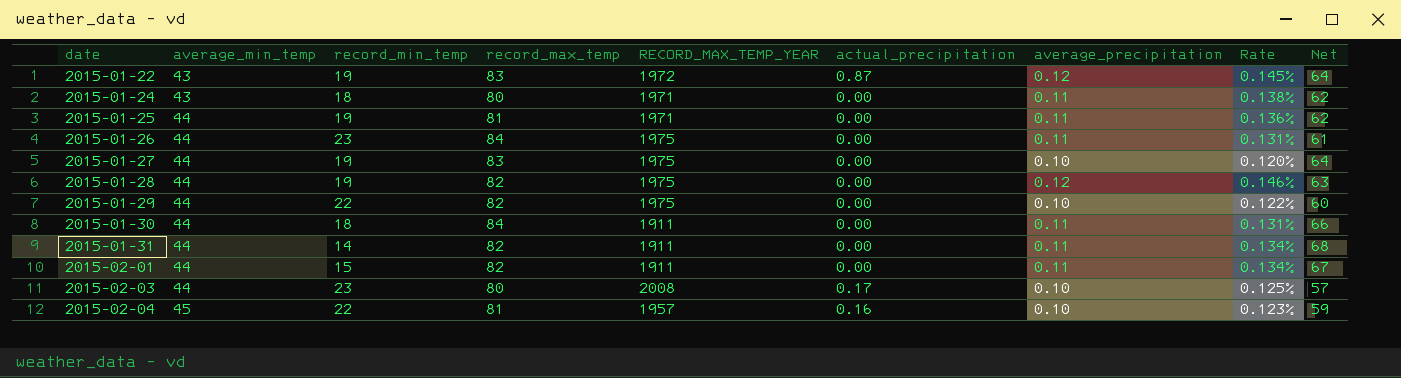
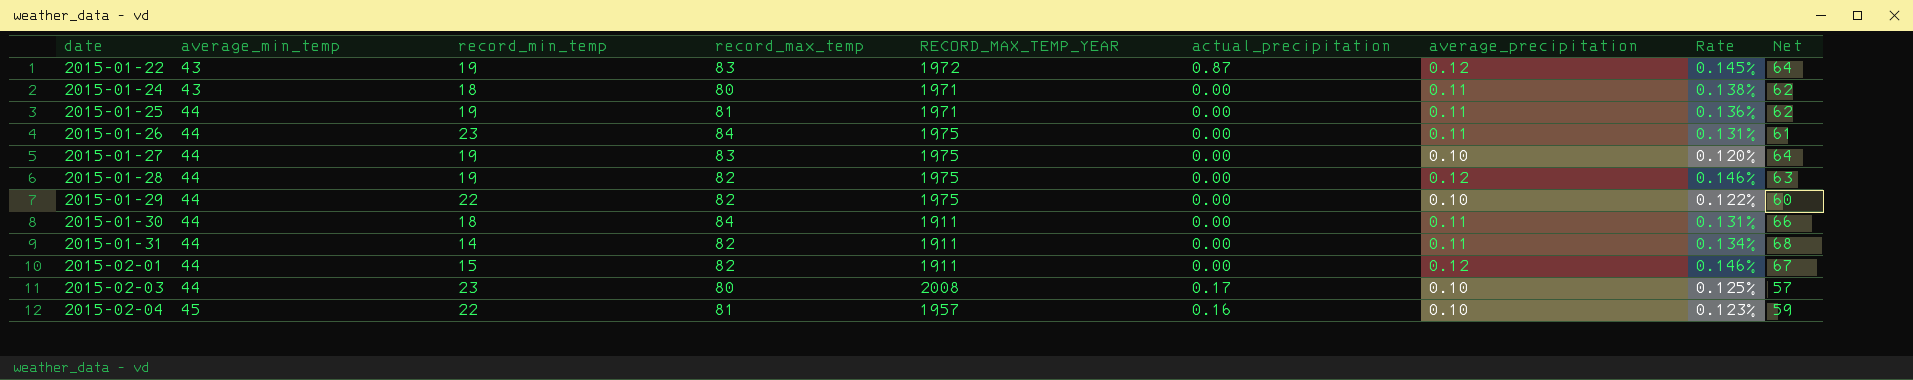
2015-02-01 | average_precipitation: 0.11 -> 0.12
2015-02-01 | Rate: 0.134% -> 0.146%

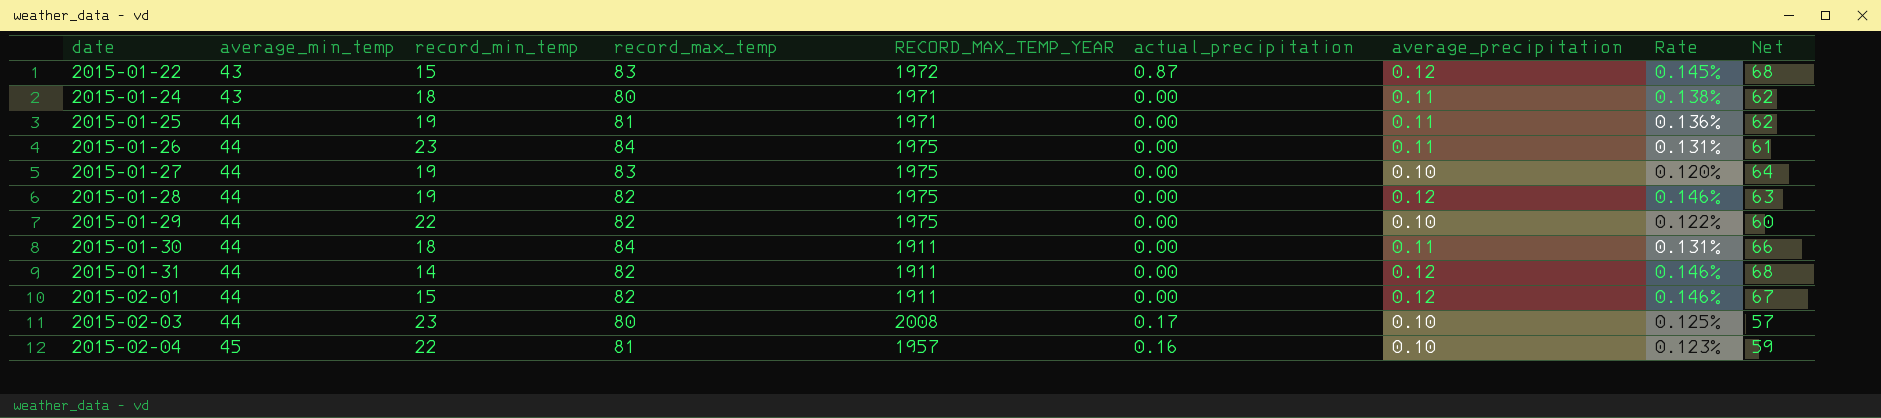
2015-01-22 | record_min_temp: 19 -> 15
2015-01-22 | Net: 64 -> 68
2015-01-31 | average_precipitation: 0.11 -> 0.12
2015-01-31 | Rate: 0.134% -> 0.146%

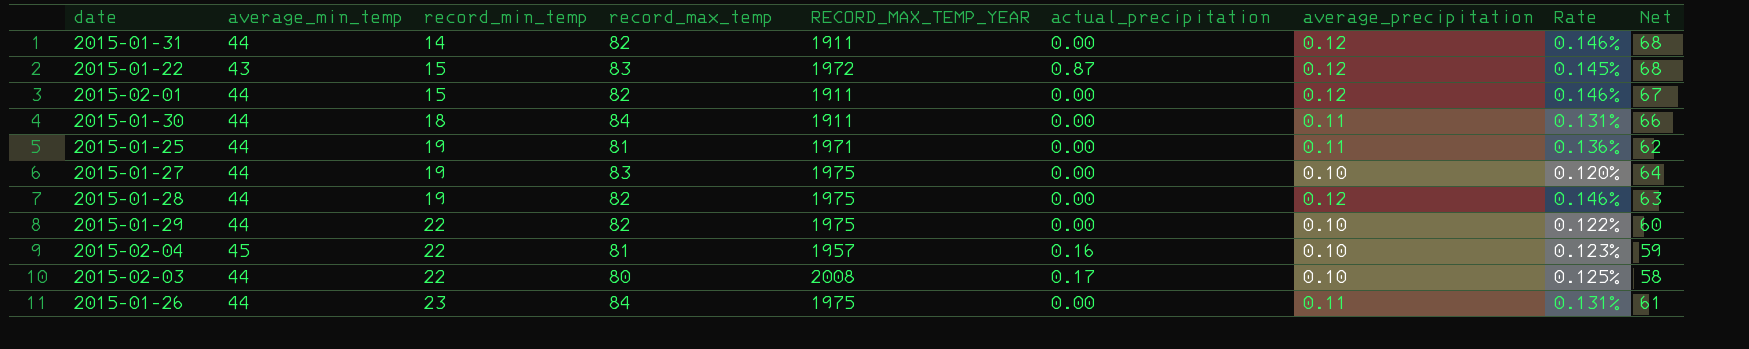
row order: date ascending -> record_min_temp ascending
row 2015-01-24: 43 | 18 | 80 | 1971 | 0.00 | 0.11 | 0.138% | 62 -> none
2015-02-03 | record_min_temp: 23 -> 22
2015-02-03 | Net: 57 -> 58

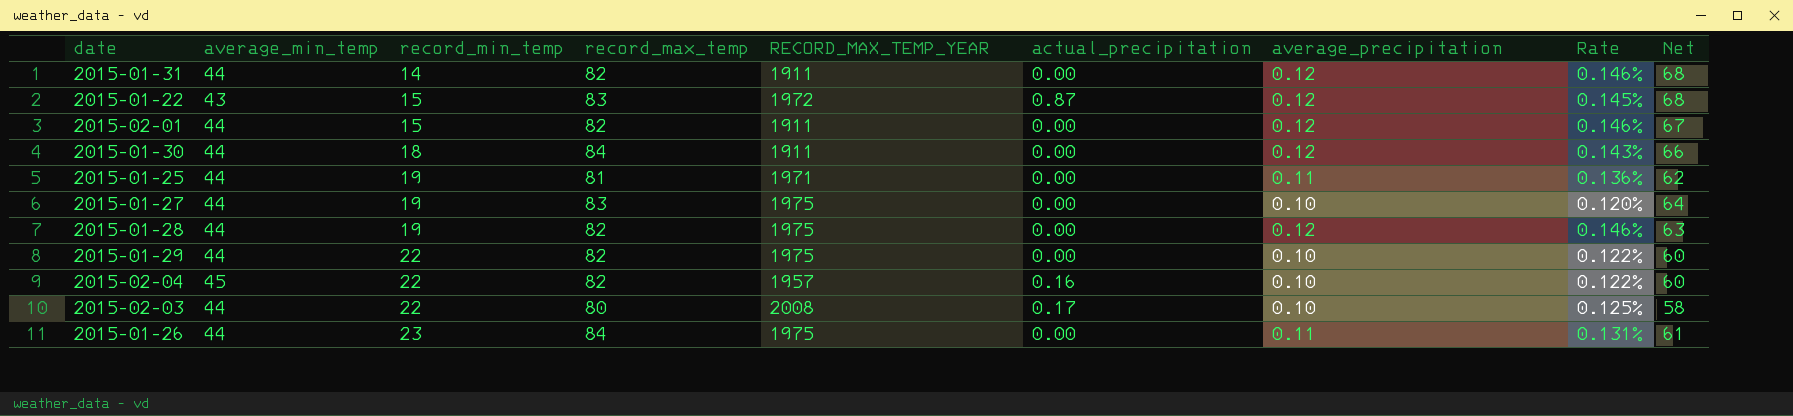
2015-01-30 | average_precipitation: 0.11 -> 0.12
2015-01-30 | Rate: 0.131% -> 0.143%
2015-02-04 | record_max_temp: 81 -> 82
2015-02-04 | Rate: 0.123% -> 0.122%
2015-02-04 | Net: 59 -> 60

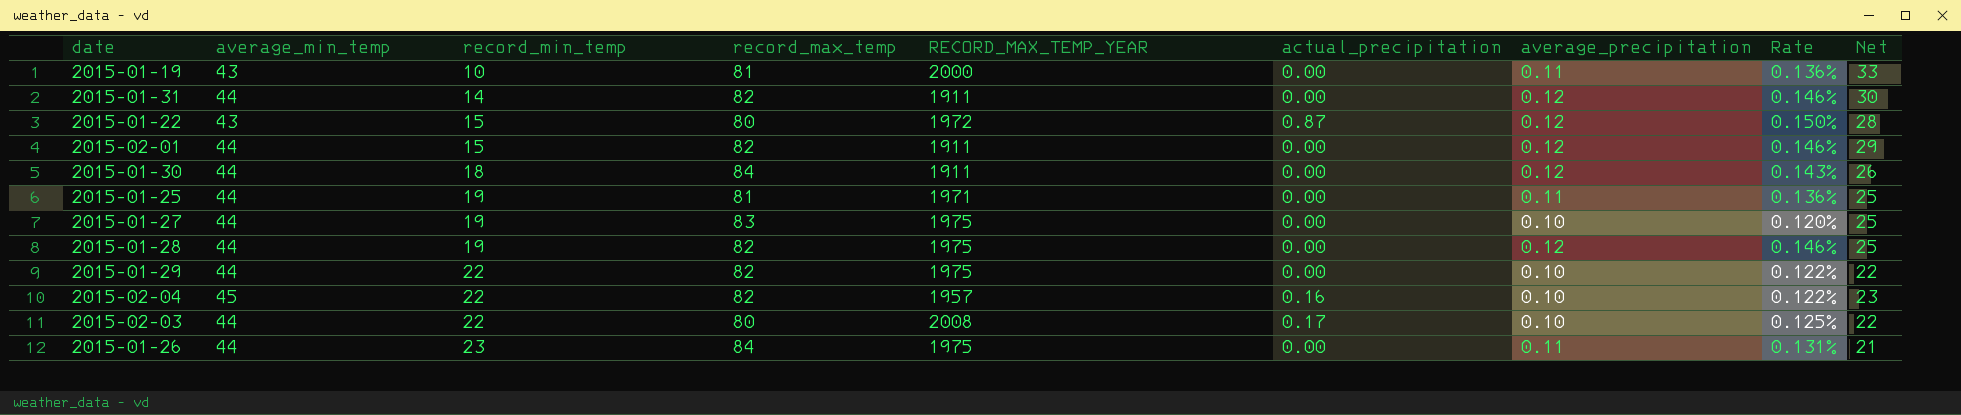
column Net | formula: [record_max_temp] - [record_min_temp] -> [average_min_temp] - [record_min_temp]
row 2015-01-19: none -> 43 | 10 | 81 | 2000 | 0.00 | 0.11 | 0.136% | 33
2015-01-22 | record_max_temp: 83 -> 80
2015-01-22 | Rate: 0.145% -> 0.150%

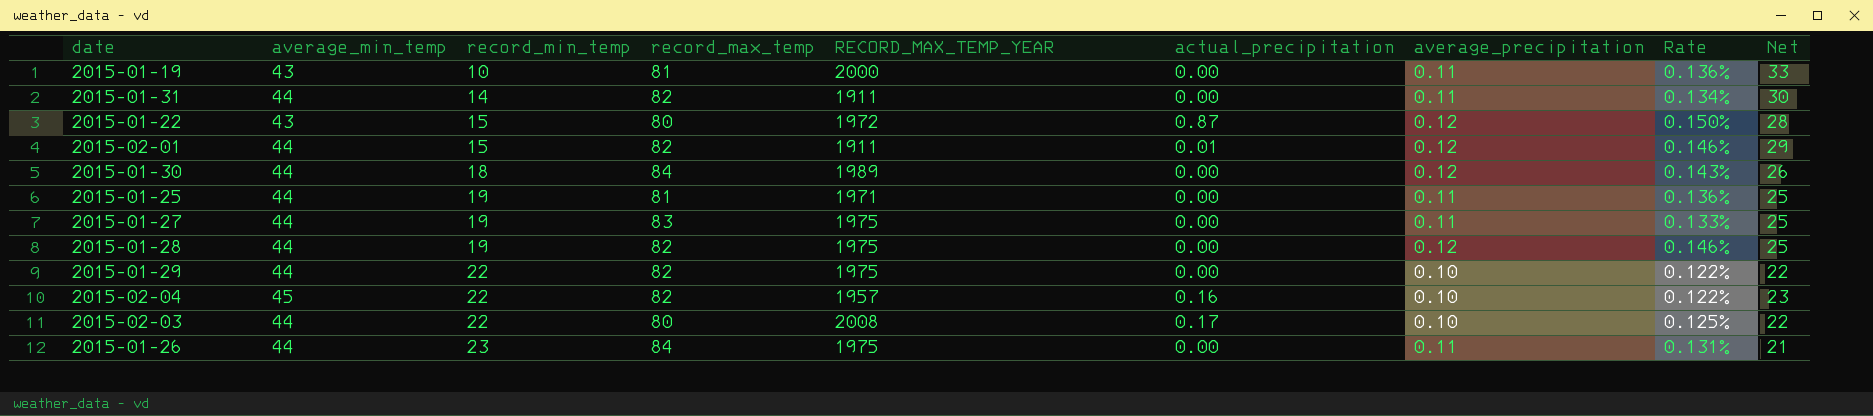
2015-01-31 | average_precipitation: 0.12 -> 0.11
2015-01-31 | Rate: 0.146% -> 0.134%
2015-02-01 | actual_precipitation: 0.00 -> 0.01
2015-01-30 | RECORD_MAX_TEMP_YEAR: 1911 -> 1989
2015-01-27 | average_precipitation: 0.10 -> 0.11
2015-01-27 | Rate: 0.120% -> 0.133%

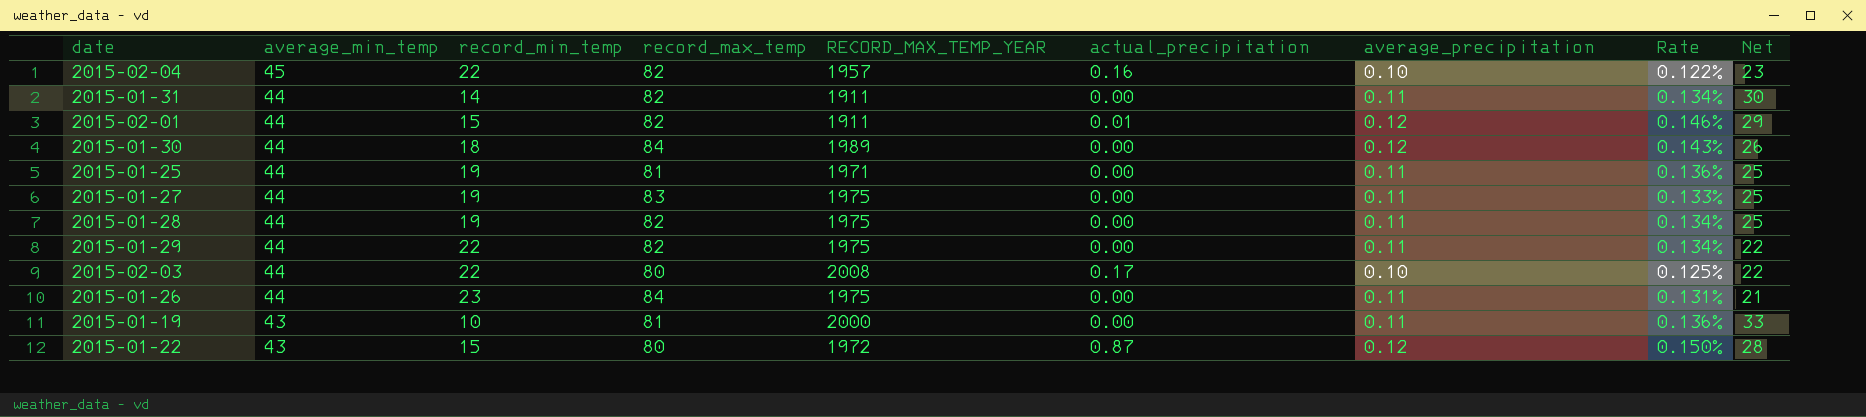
row order: record_min_temp ascending -> average_min_temp descending
2015-01-28 | average_precipitation: 0.12 -> 0.11
2015-01-28 | Rate: 0.146% -> 0.134%
2015-01-29 | average_precipitation: 0.10 -> 0.11
2015-01-29 | Rate: 0.122% -> 0.134%

